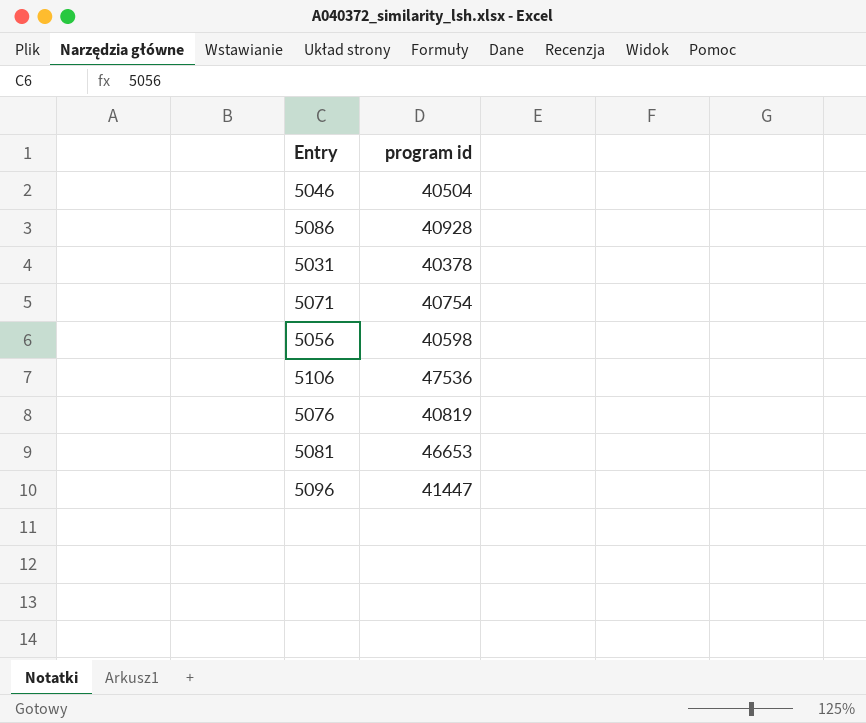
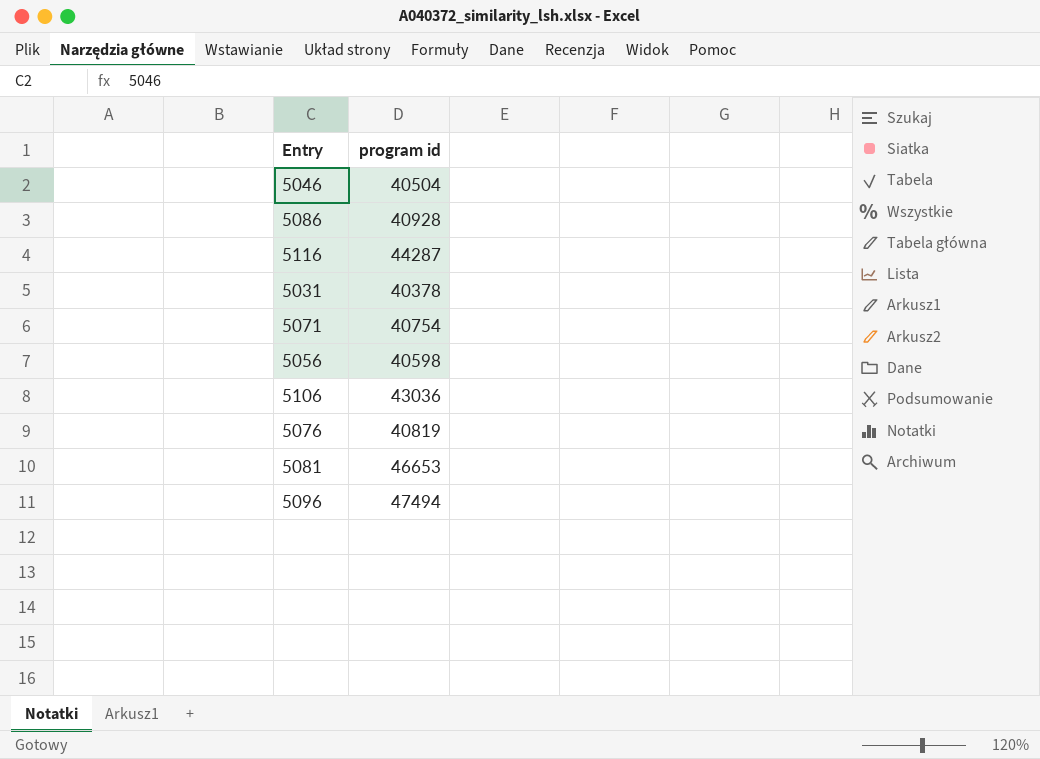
row 5116: none -> 44287
5106 | program id: 47536 -> 43036
5096 | program id: 41447 -> 47494

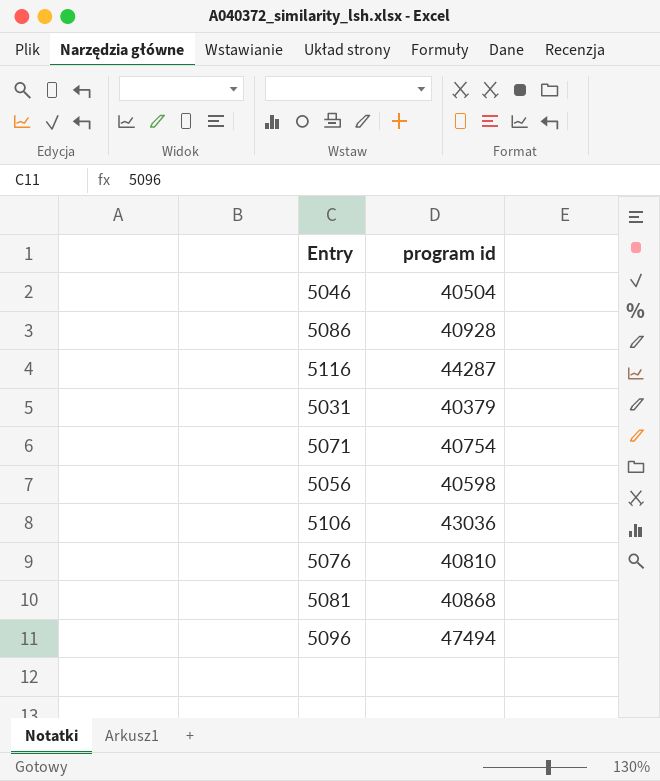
5031 | program id: 40378 -> 40379
5076 | program id: 40819 -> 40810
5081 | program id: 46653 -> 40868

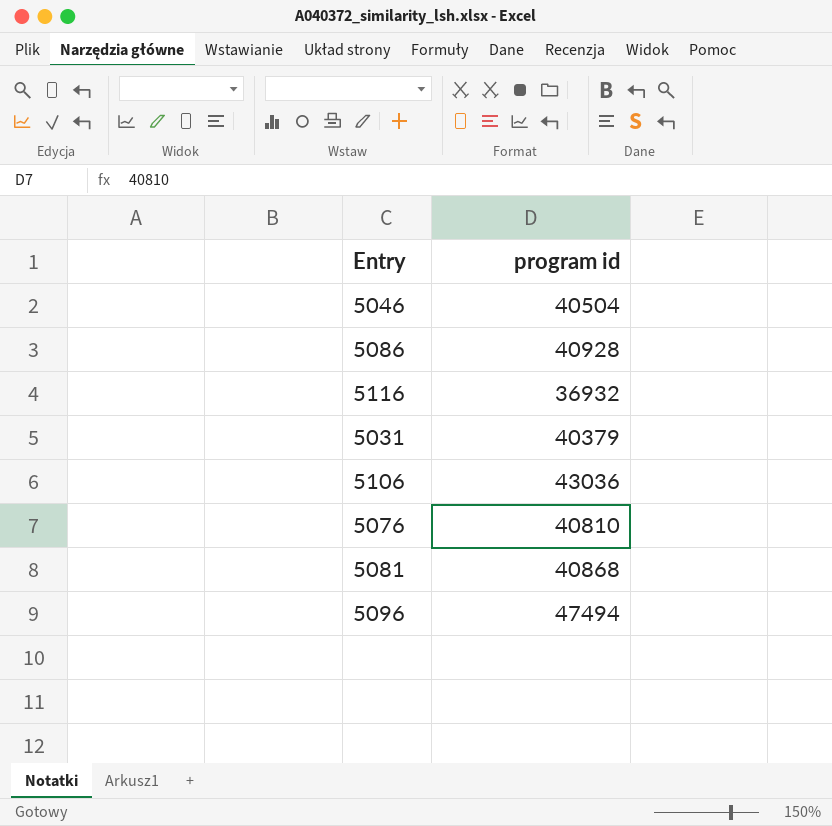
row 5071: 40754 -> none
row 5056: 40598 -> none
5116 | program id: 44287 -> 36932

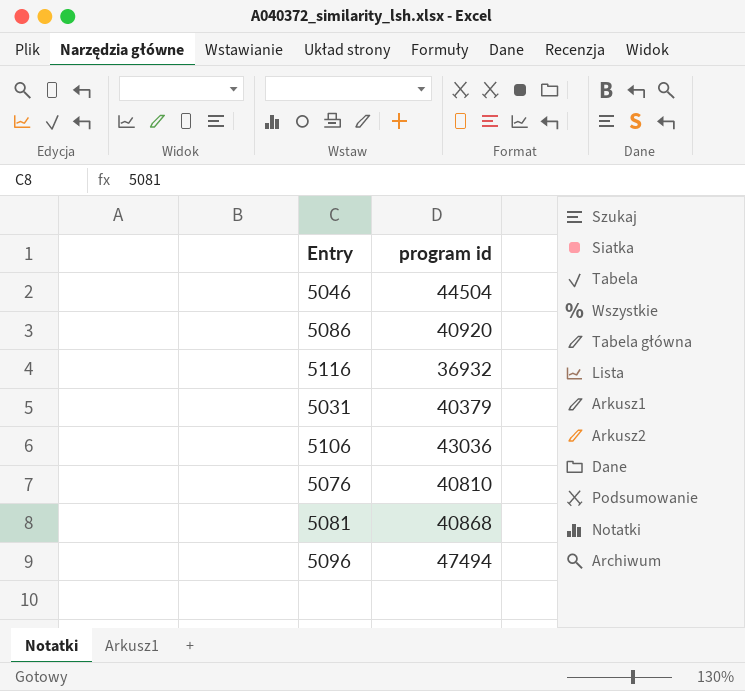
5046 | program id: 40504 -> 44504
5086 | program id: 40928 -> 40920

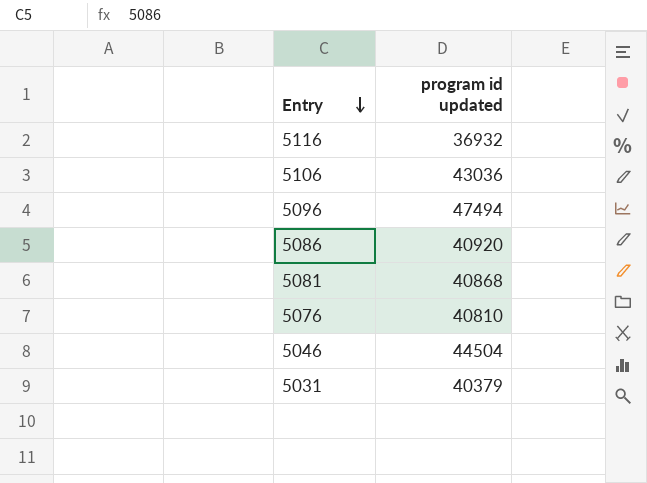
row order: none -> Entry descending
column name: program id -> program id updated

